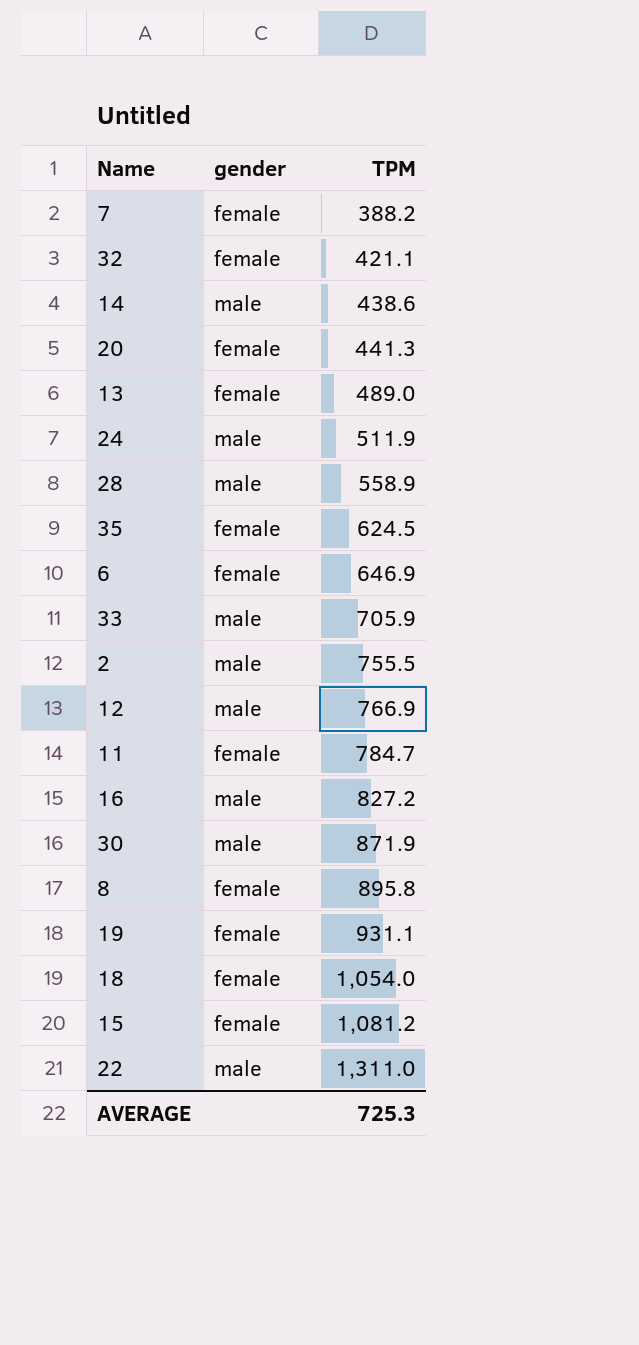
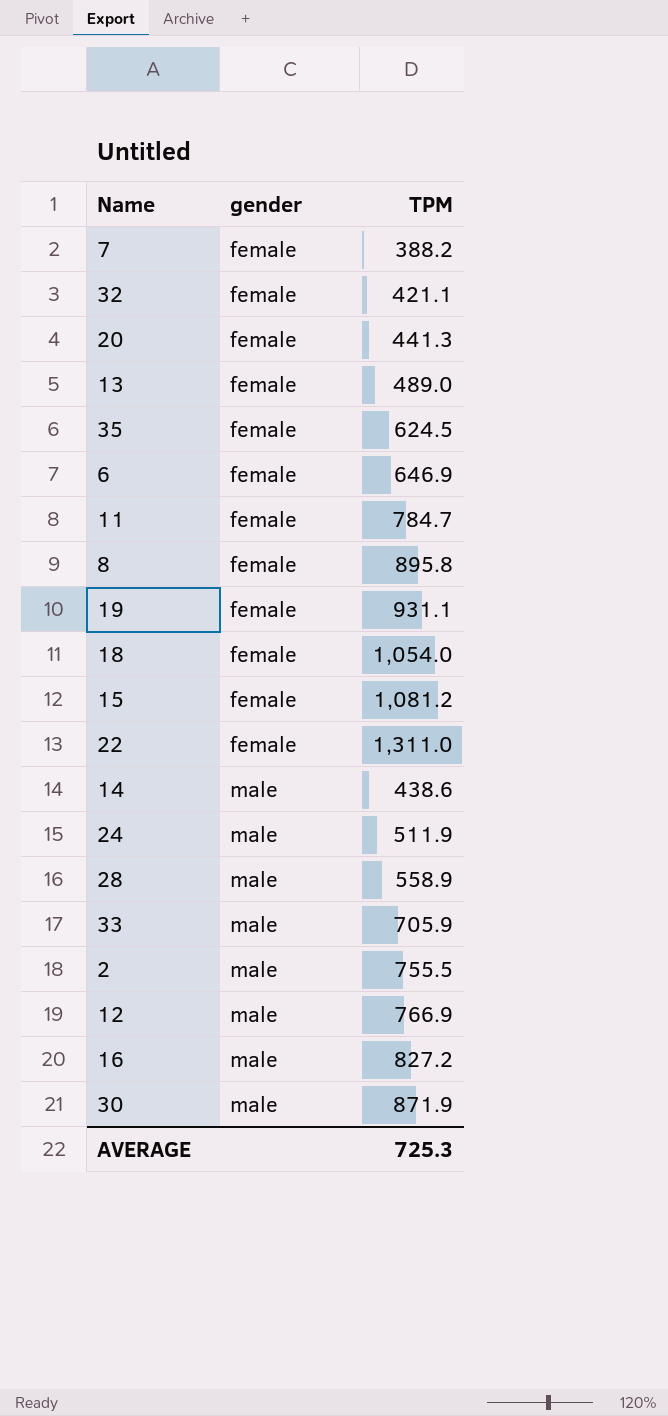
row order: TPM ascending -> gender ascending
22 | gender: male -> female

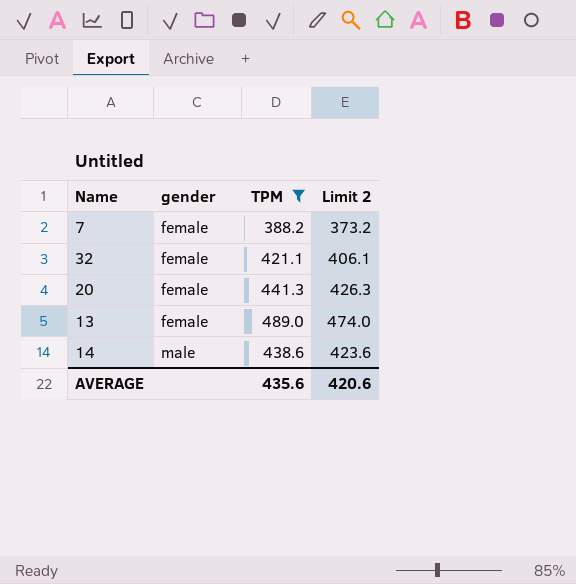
filter: none -> TPM <= 489.0
column Limit 2 | formula: none -> [TPM] - 15
AVERAGE | TPM: 725.3 -> 435.6

